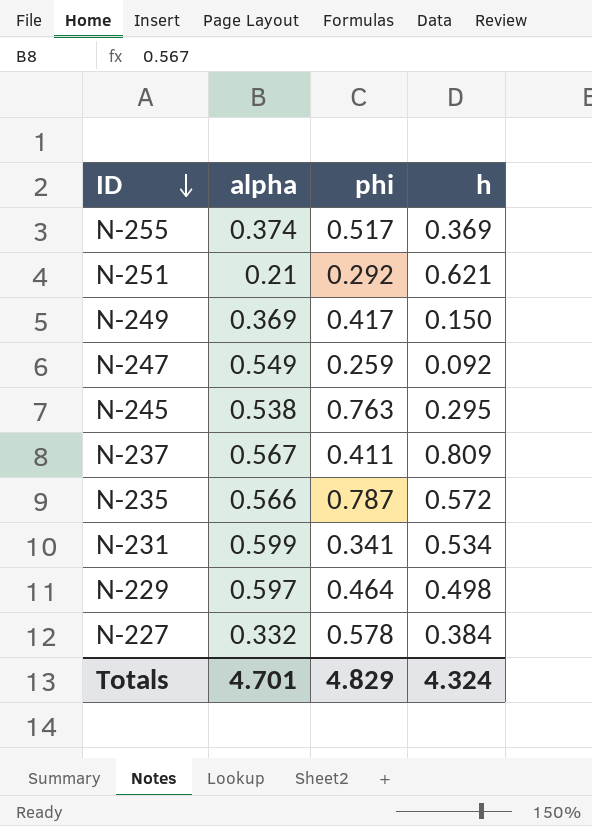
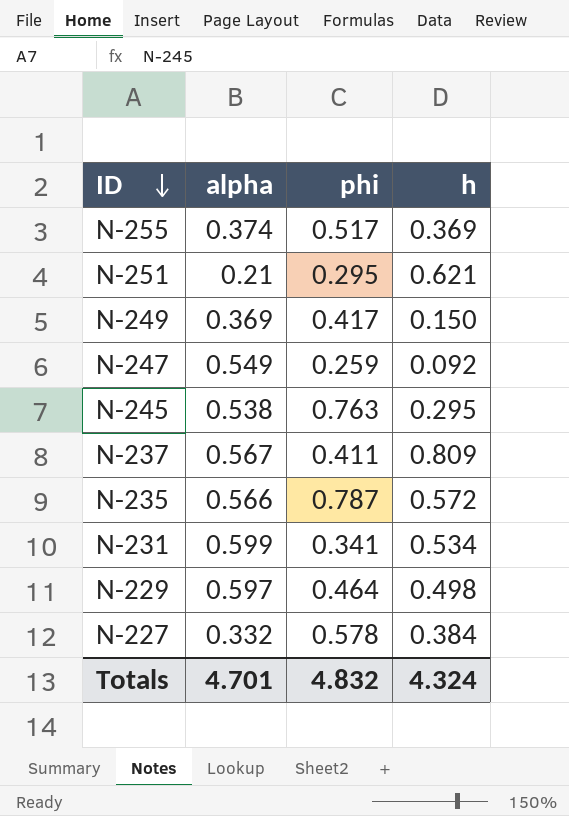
N-251 | phi: 0.292 -> 0.295
Totals | phi: 4.829 -> 4.832

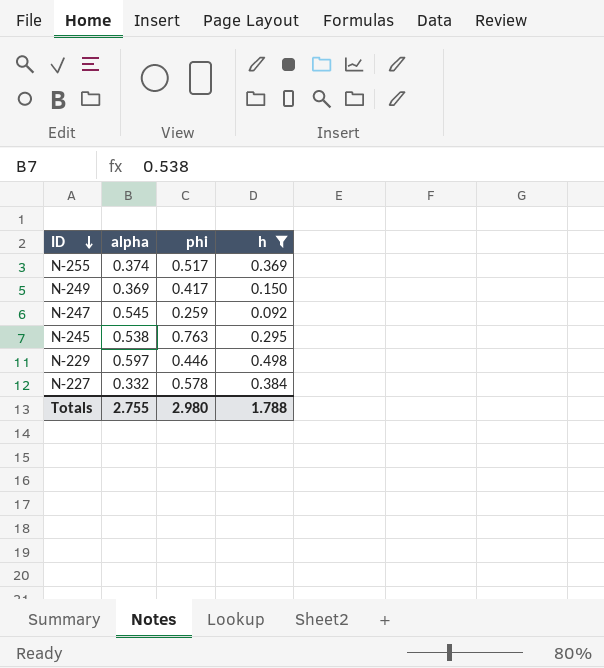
filter: none -> h <= 0.498
N-247 | alpha: 0.549 -> 0.545
N-229 | phi: 0.464 -> 0.446
Totals | alpha: 4.701 -> 2.755
Totals | phi: 4.832 -> 2.980
Totals | h: 4.324 -> 1.788

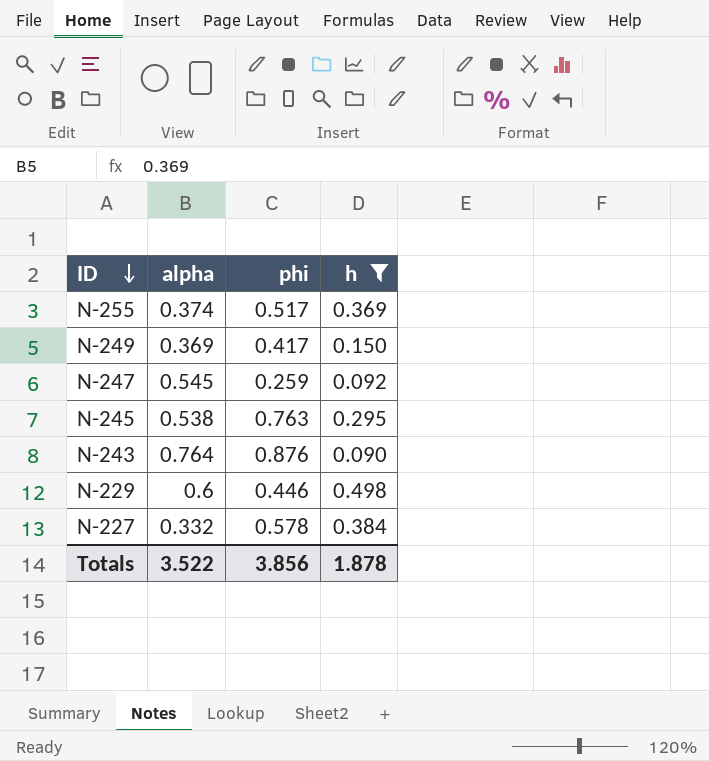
row N-243: none -> 0.764 | 0.876 | 0.090
N-229 | alpha: 0.597 -> 0.6
Totals | alpha: 2.755 -> 3.522
Totals | phi: 2.980 -> 3.856
Totals | h: 1.788 -> 1.878

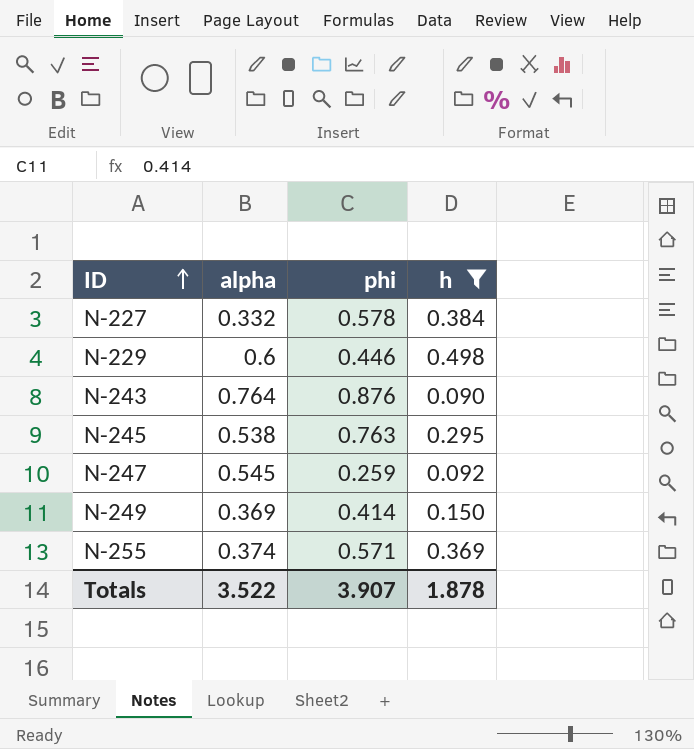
row order: ID descending -> ID ascending
N-249 | phi: 0.417 -> 0.414
N-255 | phi: 0.517 -> 0.571
Totals | phi: 3.856 -> 3.907

